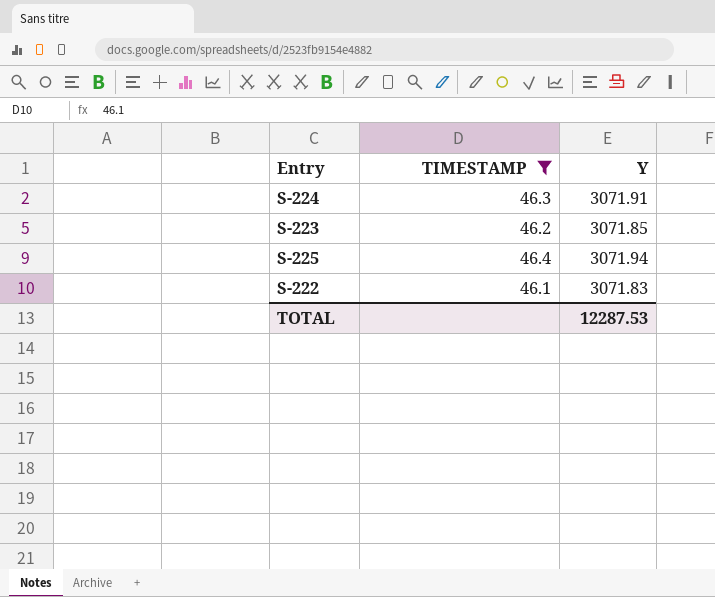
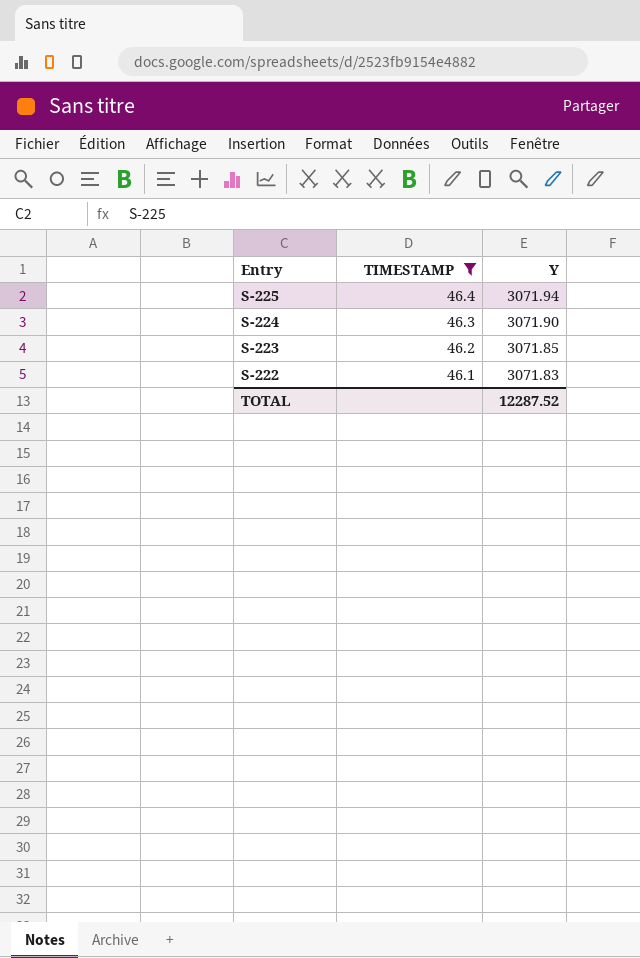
row order: none -> Entry descending
S-224 | Y: 3071.91 -> 3071.90
TOTAL | Y: 12287.53 -> 12287.52

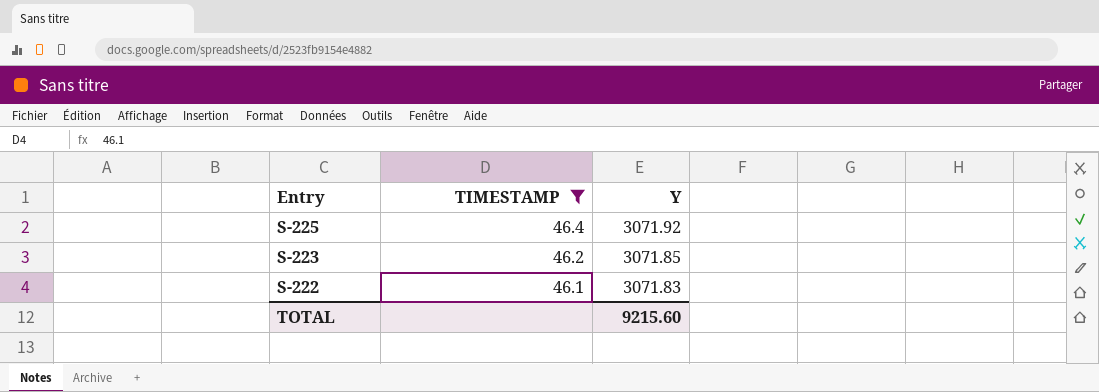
row S-224: 46.3 | 3071.90 -> none
S-225 | Y: 3071.94 -> 3071.92
TOTAL | Y: 12287.52 -> 9215.60

